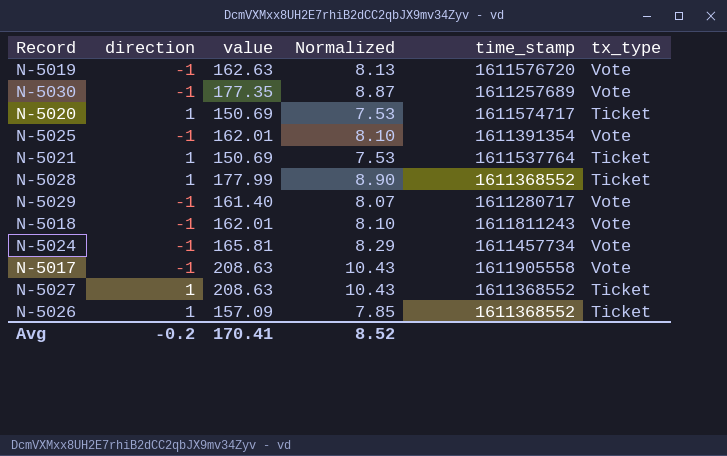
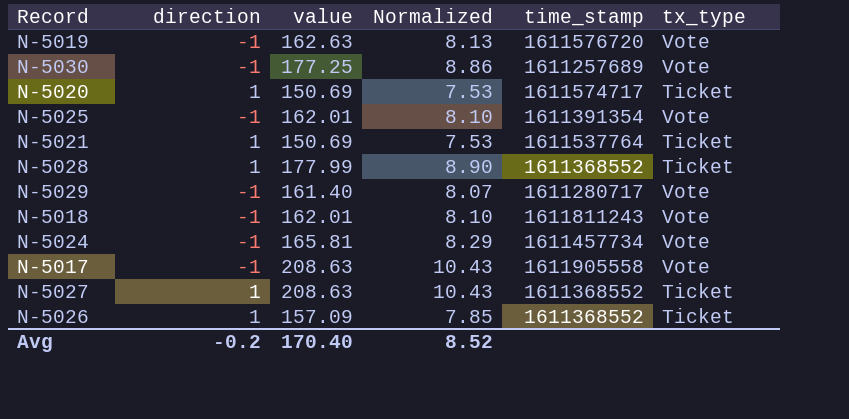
N-5030 | value: 177.35 -> 177.25
N-5030 | Normalized: 8.87 -> 8.86
Avg | value: 170.41 -> 170.40

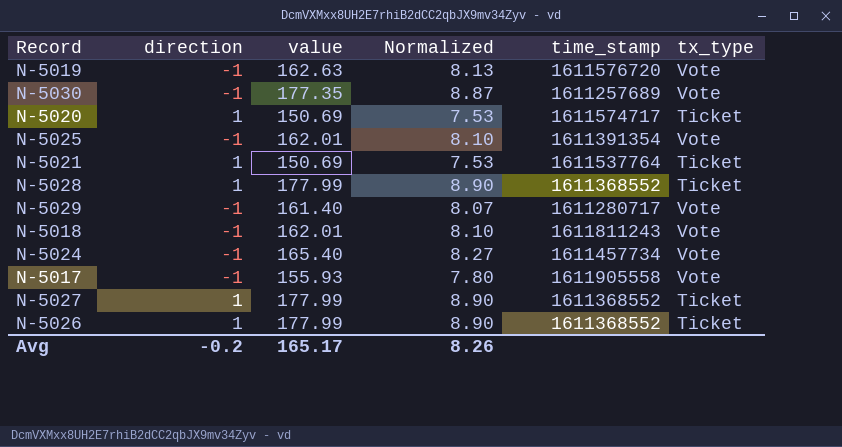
N-5030 | value: 177.25 -> 177.35
N-5030 | Normalized: 8.86 -> 8.87
N-5024 | value: 165.81 -> 165.40
N-5024 | Normalized: 8.29 -> 8.27
N-5017 | value: 208.63 -> 155.93
N-5017 | Normalized: 10.43 -> 7.80
N-5027 | value: 208.63 -> 177.99
N-5027 | Normalized: 10.43 -> 8.90
N-5026 | value: 157.09 -> 177.99
N-5026 | Normalized: 7.85 -> 8.90
Avg | value: 170.40 -> 165.17
Avg | Normalized: 8.52 -> 8.26

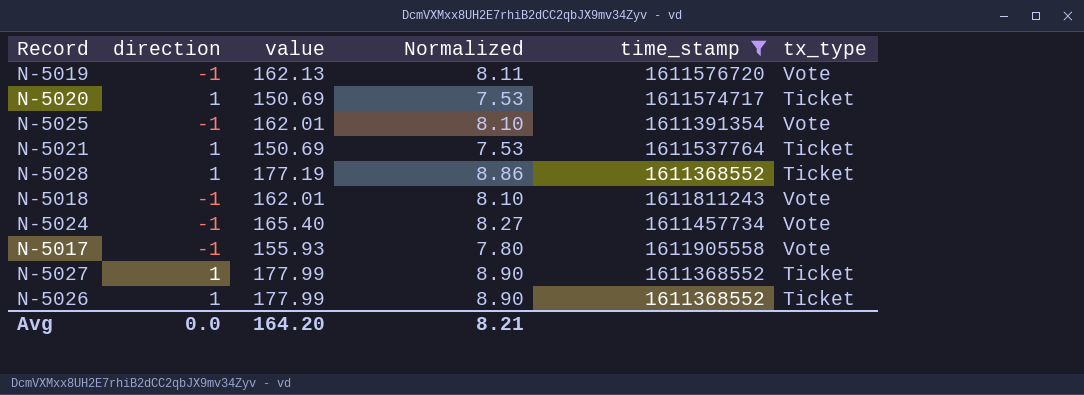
filter: none -> time_stamp >= 1611368552
N-5019 | value: 162.63 -> 162.13
N-5019 | Normalized: 8.13 -> 8.11
N-5028 | value: 177.99 -> 177.19
N-5028 | Normalized: 8.90 -> 8.86
Avg | direction: -0.2 -> 0.0
Avg | value: 165.17 -> 164.20
Avg | Normalized: 8.26 -> 8.21

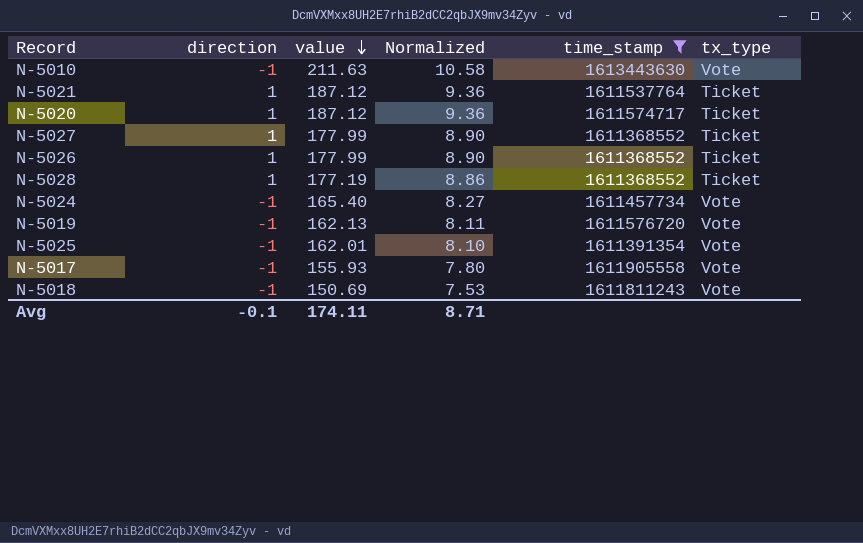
row order: none -> value descending
row N-5010: none -> -1 | 211.63 | 10.58 | 1613443630 | Vote
N-5021 | value: 150.69 -> 187.12
N-5021 | Normalized: 7.53 -> 9.36
N-5020 | value: 150.69 -> 187.12
N-5020 | Normalized: 7.53 -> 9.36
N-5018 | value: 162.01 -> 150.69
N-5018 | Normalized: 8.10 -> 7.53
Avg | direction: 0.0 -> -0.1
Avg | value: 164.20 -> 174.11
Avg | Normalized: 8.21 -> 8.71

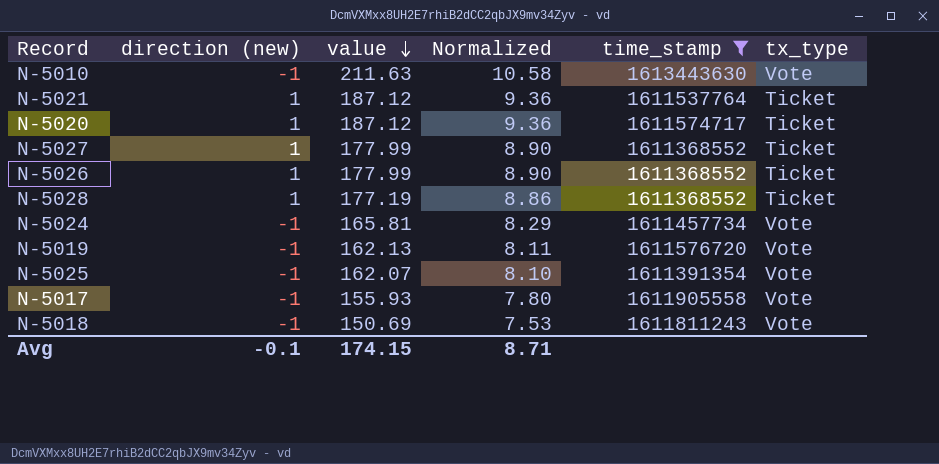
column name: direction -> direction (new)
N-5024 | value: 165.40 -> 165.81
N-5024 | Normalized: 8.27 -> 8.29
N-5025 | value: 162.01 -> 162.07
Avg | value: 174.11 -> 174.15

